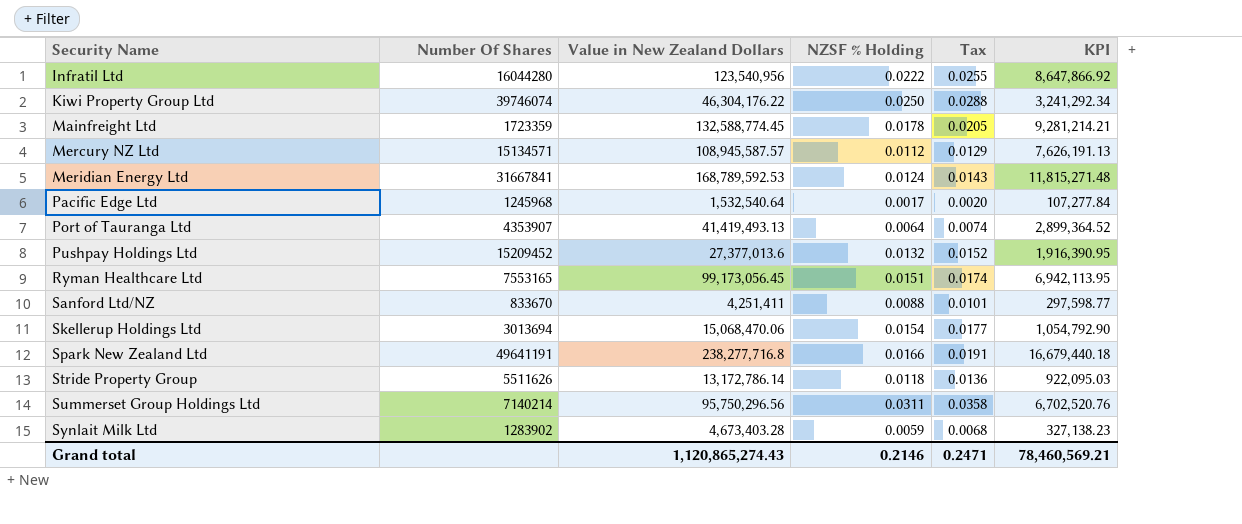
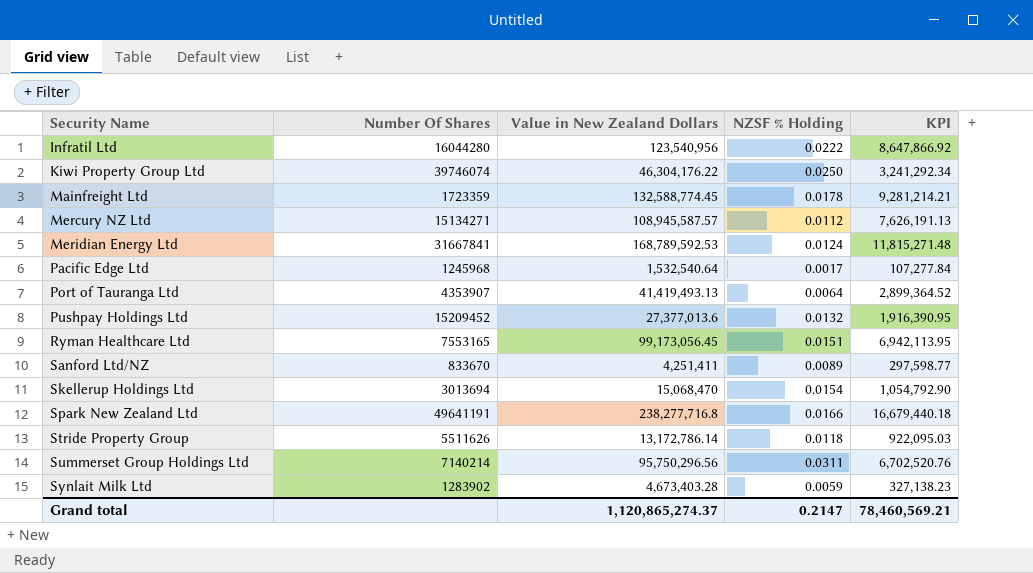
column Tax | formula: [NZSF % Holding] * 1.15 -> none
Mercury NZ Ltd | Number Of Shares: 15134571 -> 15134271
Sanford Ltd/NZ | NZSF % Holding: 0.0088 -> 0.0089
Skellerup Holdings Ltd | Value in New Zealand Dollars: 15,068,470.06 -> 15,068,470
Grand total | Value in New Zealand Dollars: 1,120,865,274.43 -> 1,120,865,274.37
Grand total | NZSF % Holding: 0.2146 -> 0.2147

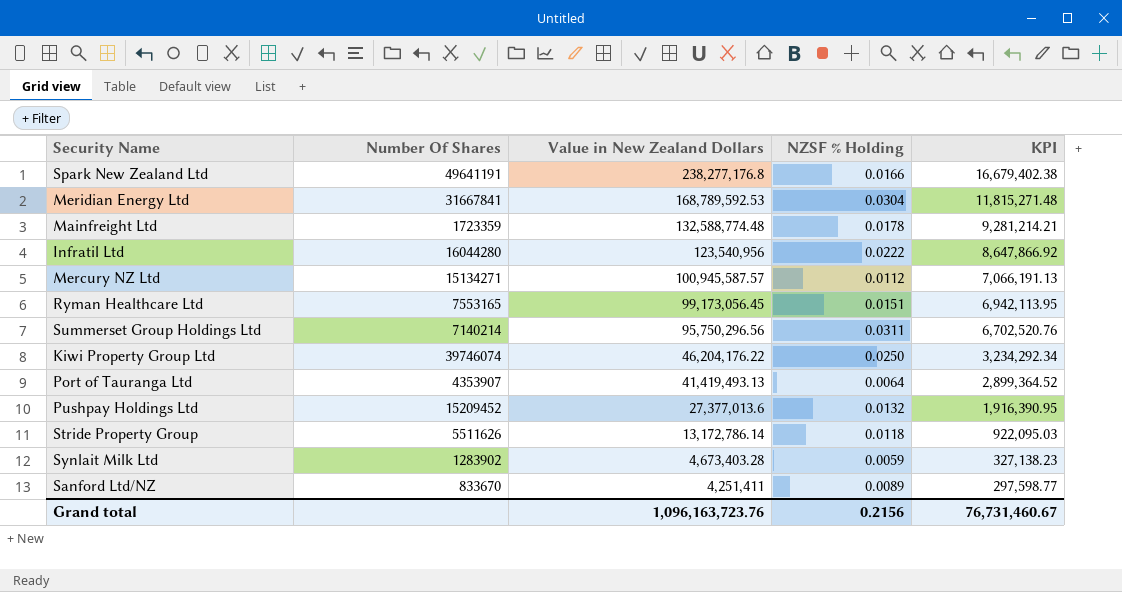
row order: Security Name ascending -> Value in New Zealand Dollars descending
row Pacific Edge Ltd: 1245968 | 1,532,540.64 | 0.0017 | 107,277.84 -> none
row Skellerup Holdings Ltd: 3013694 | 15,068,470 | 0.0154 | 1,054,792.90 -> none
Spark New Zealand Ltd | Value in New Zealand Dollars: 238,277,716.8 -> 238,277,176.8
Spark New Zealand Ltd | KPI: 16,679,440.18 -> 16,679,402.38
Meridian Energy Ltd | NZSF % Holding: 0.0124 -> 0.0304
Mainfreight Ltd | Value in New Zealand Dollars: 132,588,774.45 -> 132,588,774.48
Mercury NZ Ltd | Value in New Zealand Dollars: 108,945,587.57 -> 100,945,587.57
Mercury NZ Ltd | KPI: 7,626,191.13 -> 7,066,191.13
Kiwi Property Group Ltd | Value in New Zealand Dollars: 46,304,176.22 -> 46,204,176.22
Kiwi Property Group Ltd | KPI: 3,241,292.34 -> 3,234,292.34
Grand total | Value in New Zealand Dollars: 1,120,865,274.37 -> 1,096,163,723.76
Grand total | NZSF % Holding: 0.2147 -> 0.2156
Grand total | KPI: 78,460,569.21 -> 76,731,460.67

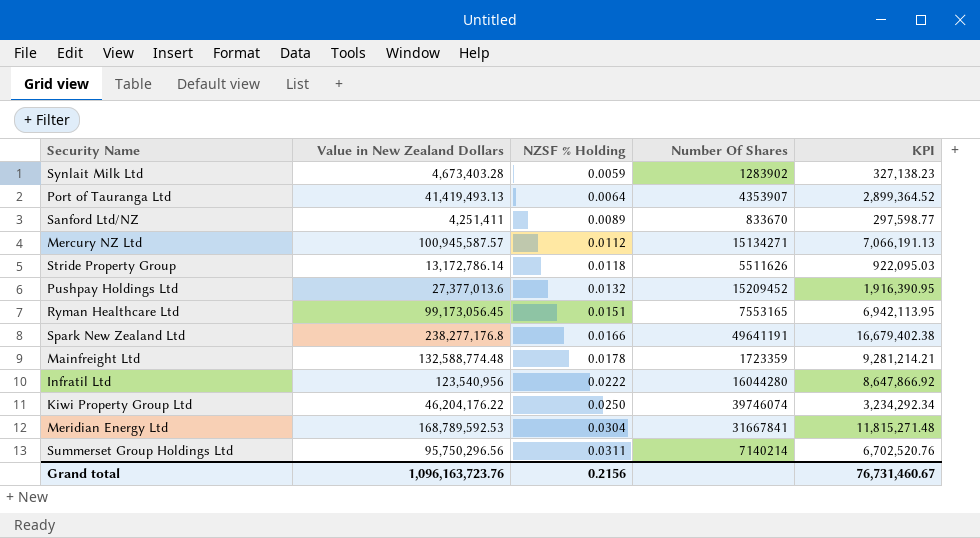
row order: Value in New Zealand Dollars descending -> NZSF % Holding ascending
column Number Of Shares | position: 2 -> 4

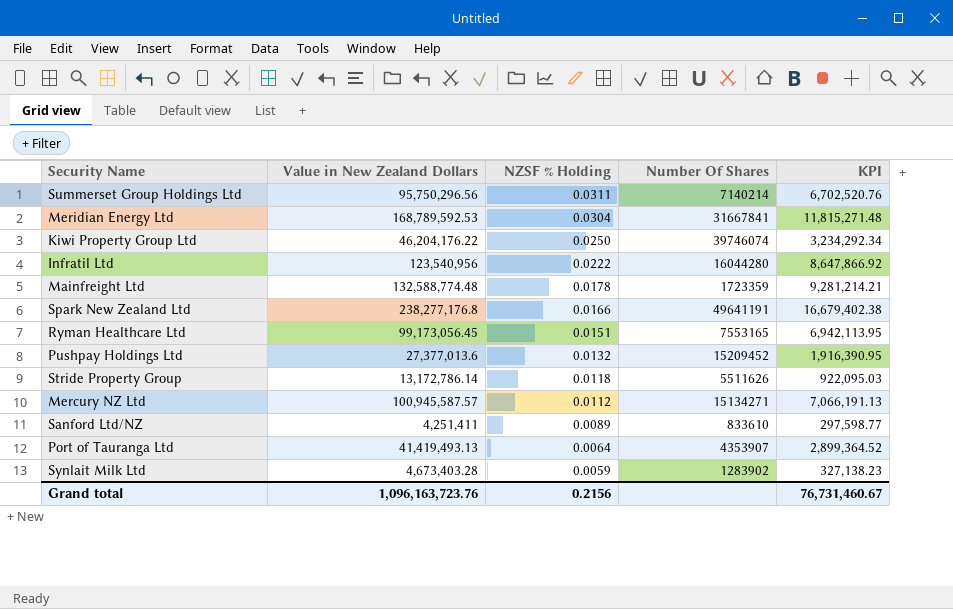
row order: NZSF % Holding ascending -> NZSF % Holding descending
Sanford Ltd/NZ | Number Of Shares: 833670 -> 833610

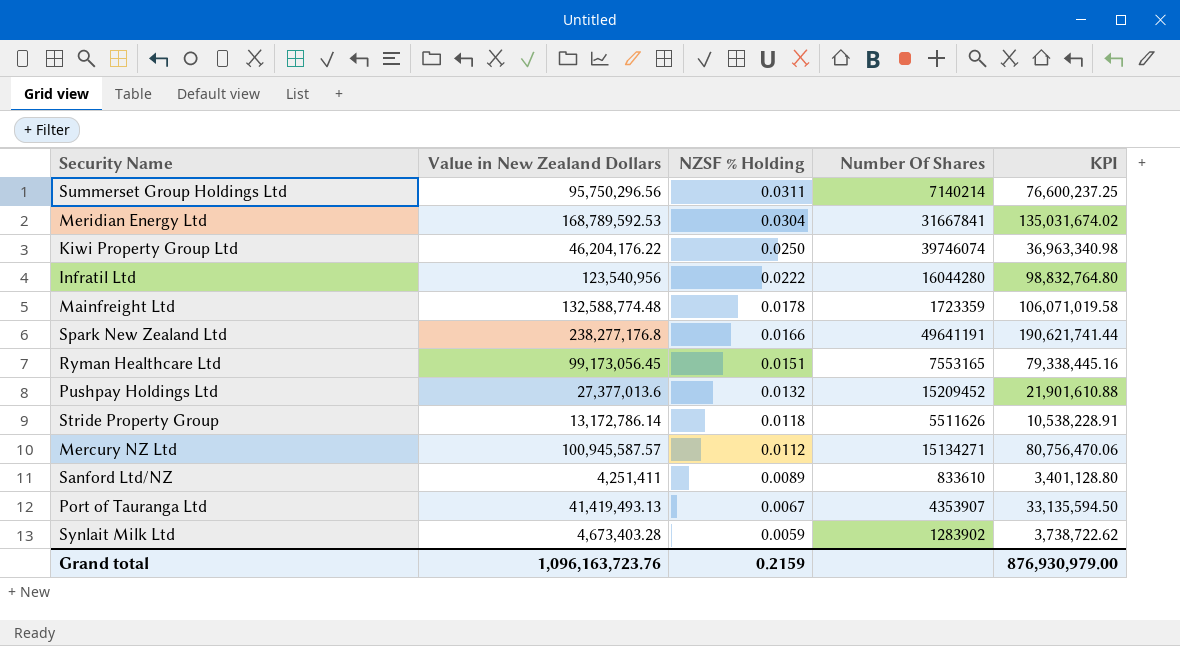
column KPI | formula: [Value in New Zealand Dollars] * 0.07 -> [Value in New Zealand Dollars] * 0.8
Port of Tauranga Ltd | NZSF % Holding: 0.0064 -> 0.0067
Grand total | NZSF % Holding: 0.2156 -> 0.2159
Grand total | KPI: 76,731,460.67 -> 876,930,979.00

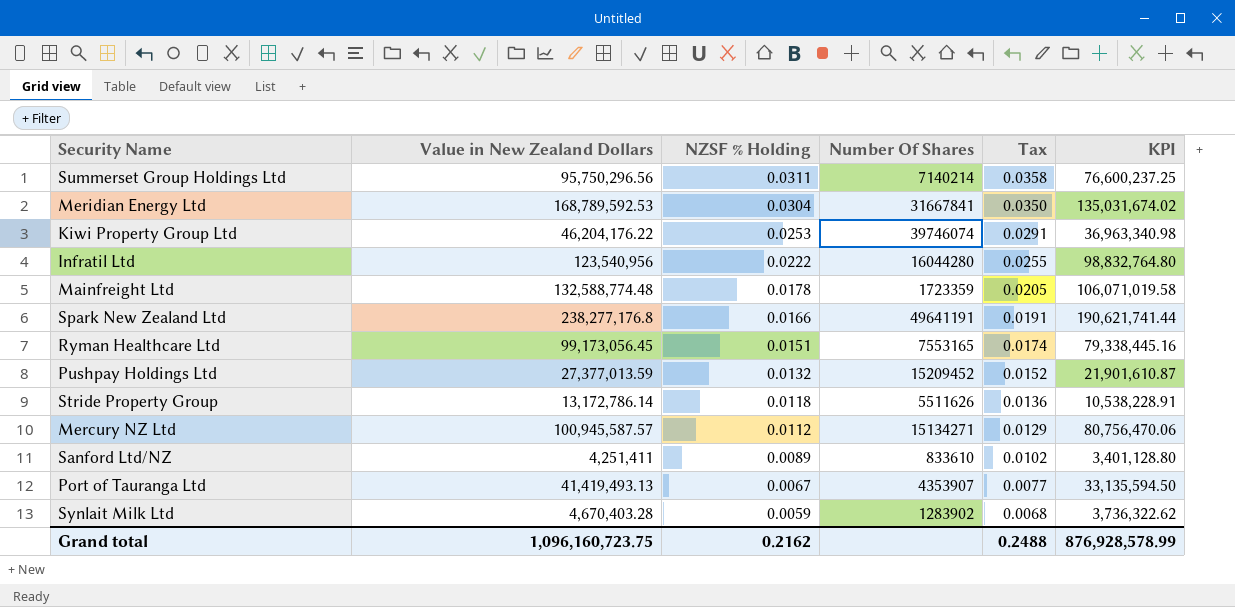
column Tax | formula: none -> [NZSF % Holding] * 1.15
Kiwi Property Group Ltd | NZSF % Holding: 0.0250 -> 0.0253
Pushpay Holdings Ltd | Value in New Zealand Dollars: 27,377,013.6 -> 27,377,013.59
Pushpay Holdings Ltd | KPI: 21,901,610.88 -> 21,901,610.87
Synlait Milk Ltd | Value in New Zealand Dollars: 4,673,403.28 -> 4,670,403.28
Synlait Milk Ltd | KPI: 3,738,722.62 -> 3,736,322.62
Grand total | Value in New Zealand Dollars: 1,096,163,723.76 -> 1,096,160,723.75
Grand total | NZSF % Holding: 0.2159 -> 0.2162
Grand total | KPI: 876,930,979.00 -> 876,928,578.99

